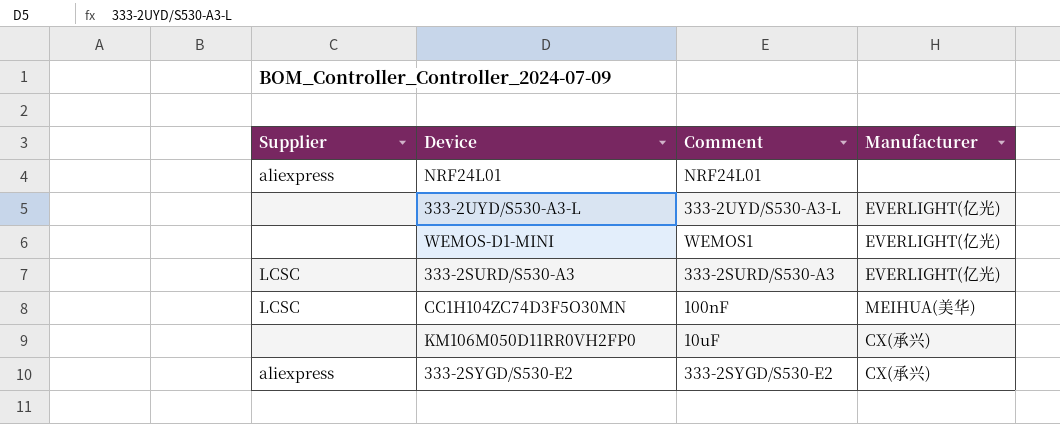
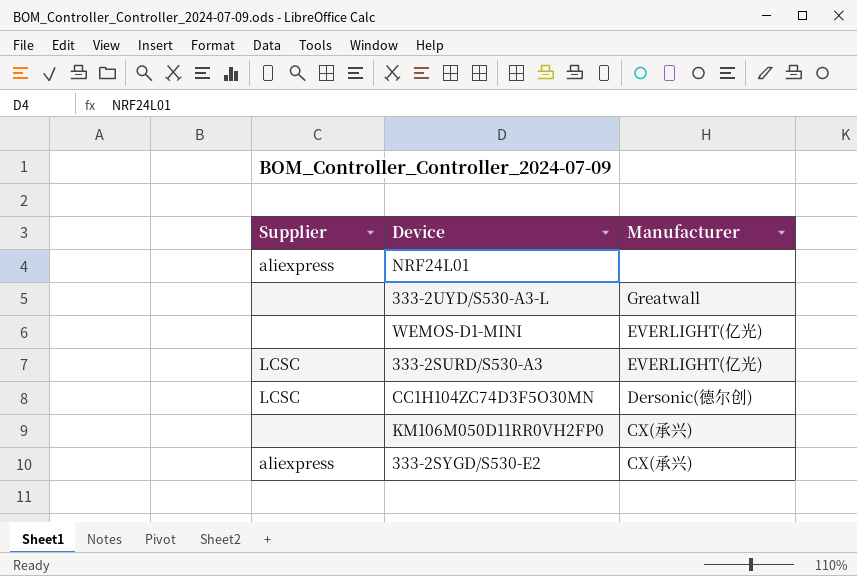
column Comment | position: 3 -> none
333-2UYD/S530-A3-L | Manufacturer: EVERLIGHT(亿光) -> Greatwall
CC1H104ZC74D3F5O30MN | Manufacturer: MEIHUA(美华) -> Dersonic(德尔创)

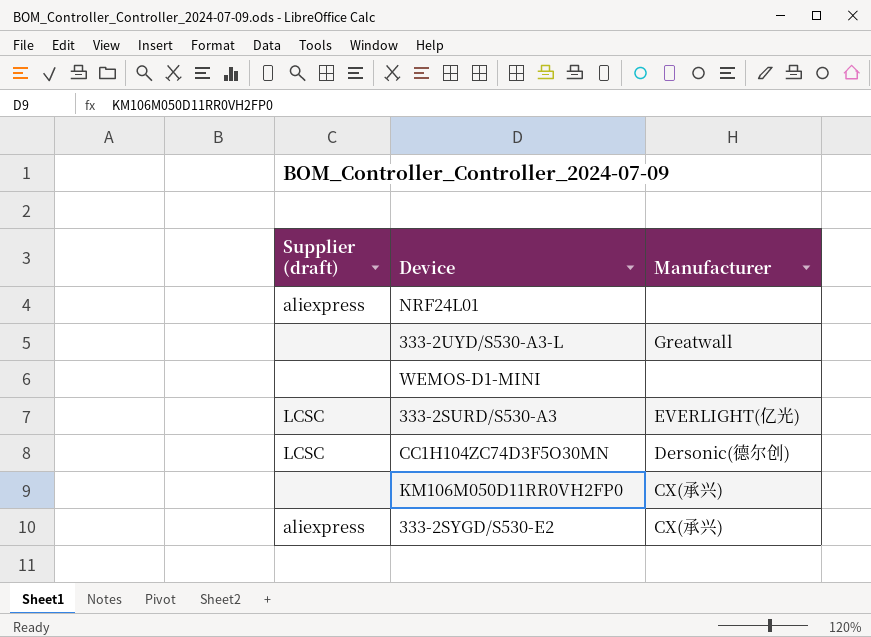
column name: Supplier -> Supplier (draft)
WEMOS-D1-MINI | Manufacturer: EVERLIGHT(亿光) -> none

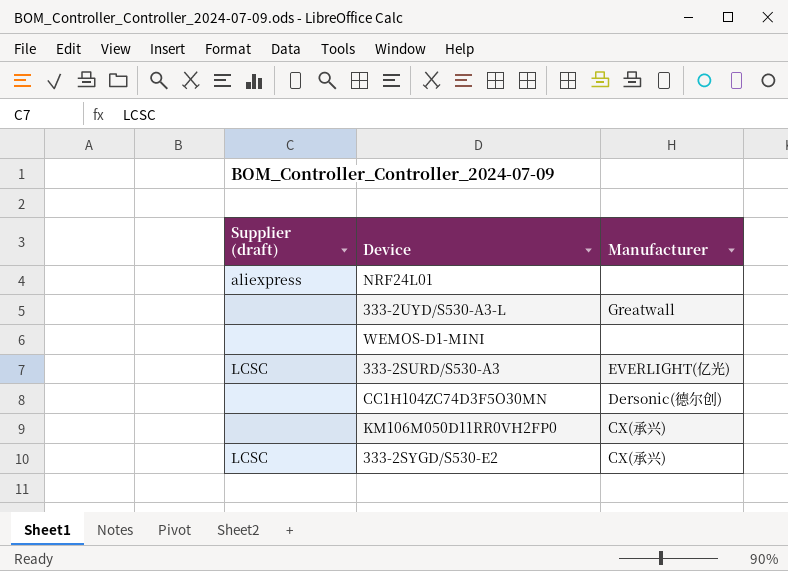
CC1H104ZC74D3F5O30MN | Supplier (draft): LCSC -> none
333-2SYGD/S530-E2 | Supplier (draft): aliexpress -> LCSC

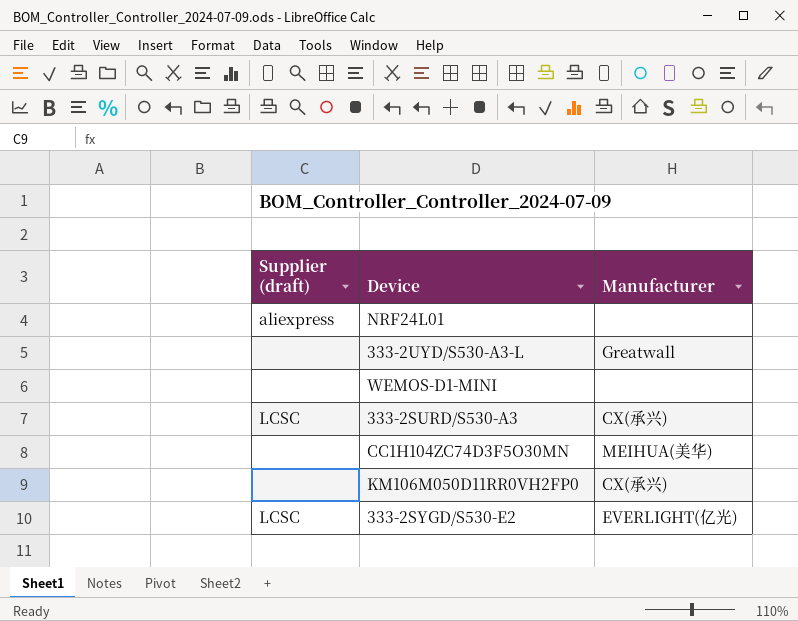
333-2SURD/S530-A3 | Manufacturer: EVERLIGHT(亿光) -> CX(承兴)
CC1H104ZC74D3F5O30MN | Manufacturer: Dersonic(德尔创) -> MEIHUA(美华)
333-2SYGD/S530-E2 | Manufacturer: CX(承兴) -> EVERLIGHT(亿光)

